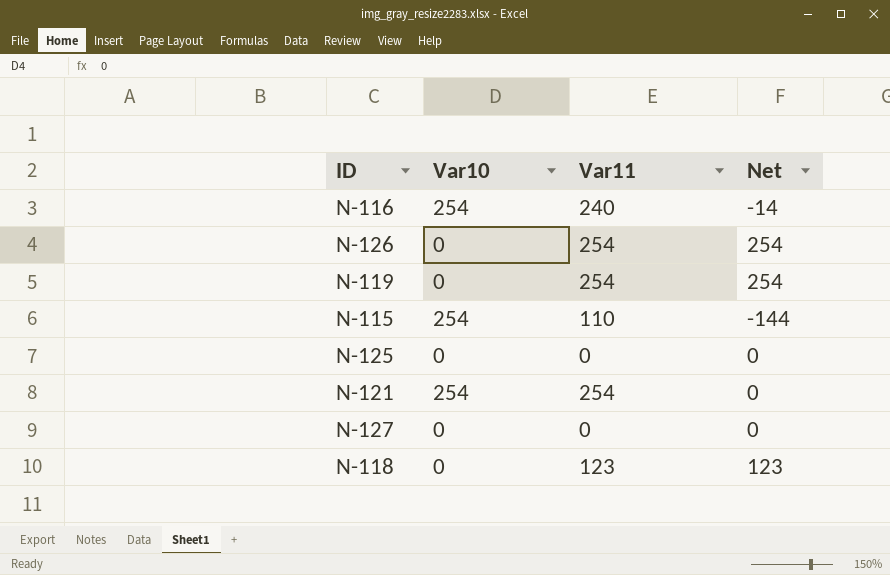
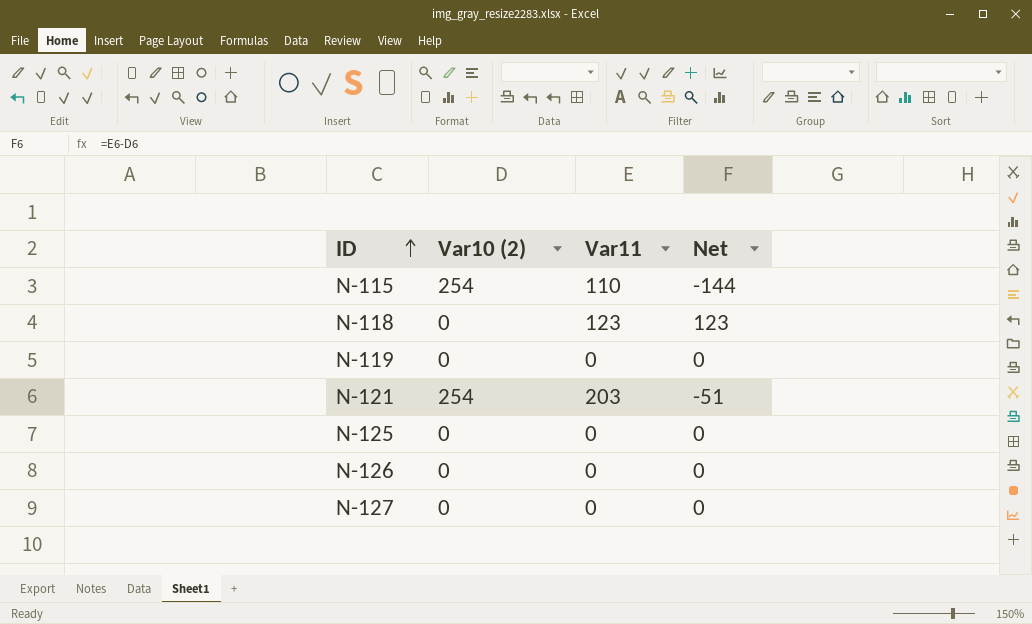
row order: none -> ID ascending
column name: Var10 -> Var10 (2)
row N-116: 254 | 240 | -14 -> none
N-119 | Var11: 254 -> 0
N-119 | Net: 254 -> 0
N-121 | Var11: 254 -> 203
N-121 | Net: 0 -> -51
N-126 | Var11: 254 -> 0
N-126 | Net: 254 -> 0

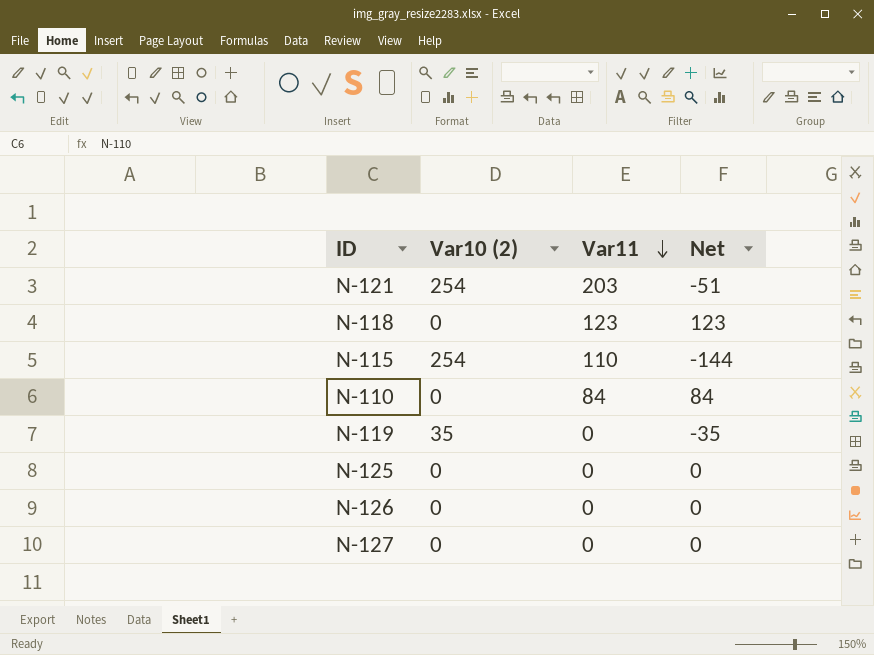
row order: ID ascending -> Var11 descending
row N-110: none -> 0 | 84 | 84
N-119 | Var10 (2): 0 -> 35
N-119 | Net: 0 -> -35

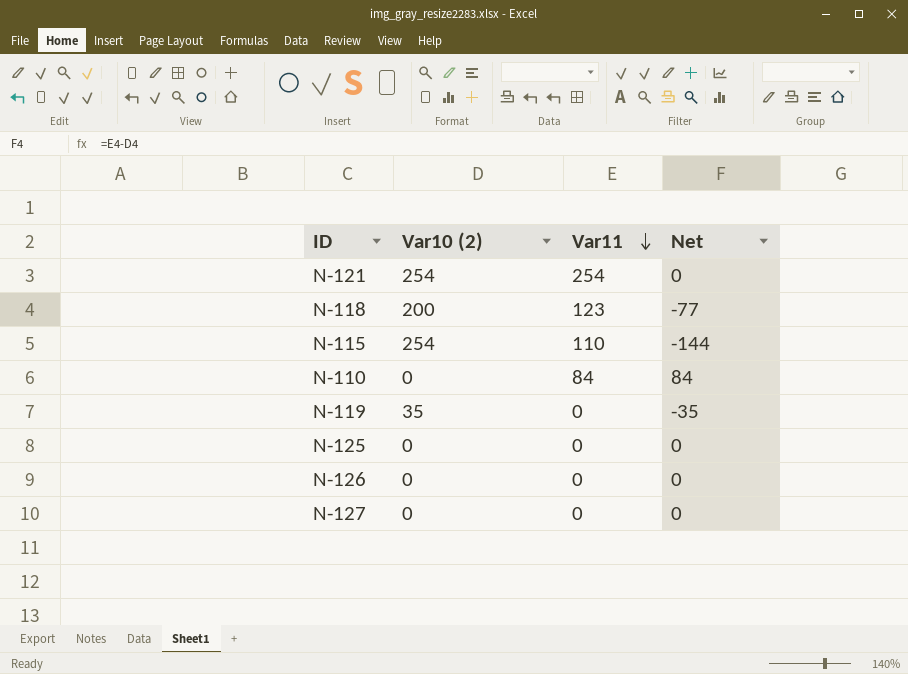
N-121 | Var11: 203 -> 254
N-121 | Net: -51 -> 0
N-118 | Var10 (2): 0 -> 200
N-118 | Net: 123 -> -77

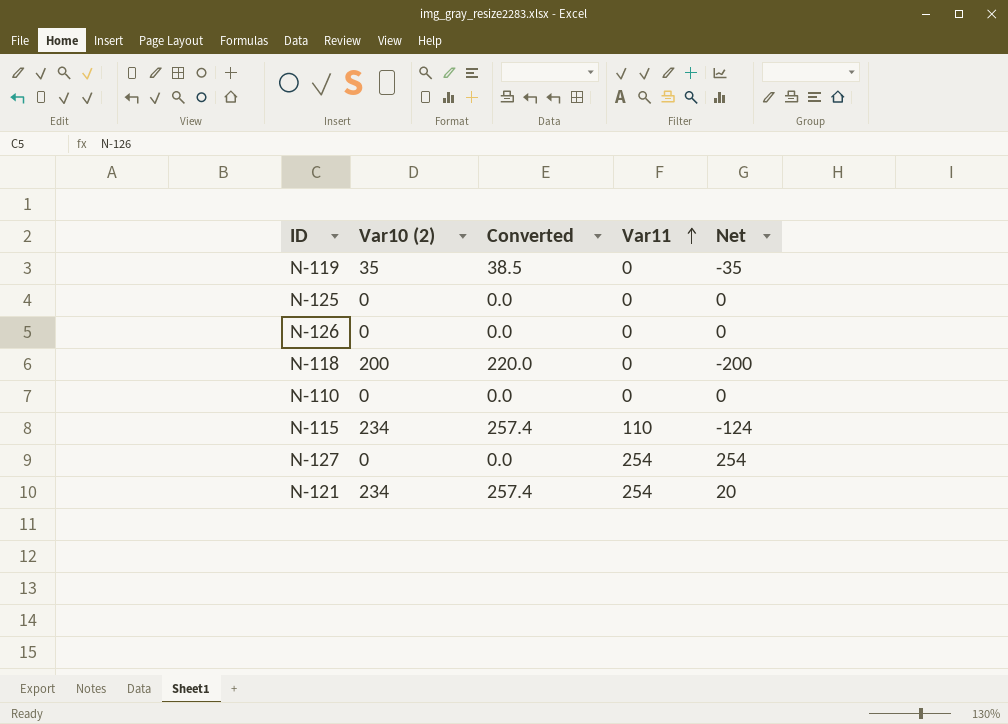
row order: Var11 descending -> Var11 ascending
column Converted | formula: none -> [Var10 (2)] * 1.1
N-118 | Var11: 123 -> 0
N-118 | Net: -77 -> -200
N-110 | Var11: 84 -> 0
N-110 | Net: 84 -> 0
N-115 | Var10 (2): 254 -> 234
N-115 | Net: -144 -> -124
N-127 | Var11: 0 -> 254
N-127 | Net: 0 -> 254
N-121 | Var10 (2): 254 -> 234
N-121 | Net: 0 -> 20

